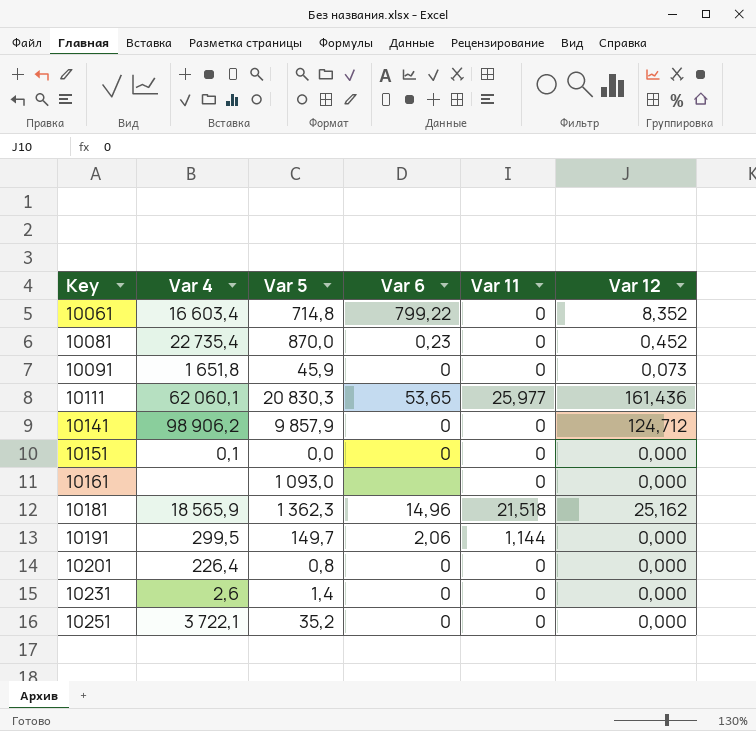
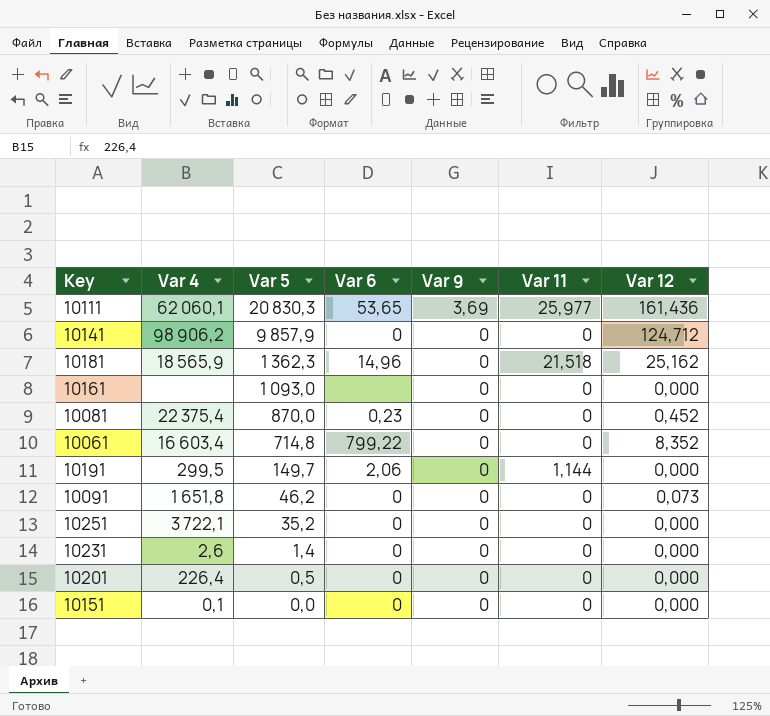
row order: Key ascending -> Var 5 descending
column Var 9 | position: none -> 5
10081 | Var 4: 22 735,4 -> 22 375,4
10091 | Var 5: 45,9 -> 46,2
10201 | Var 5: 0,8 -> 0,5

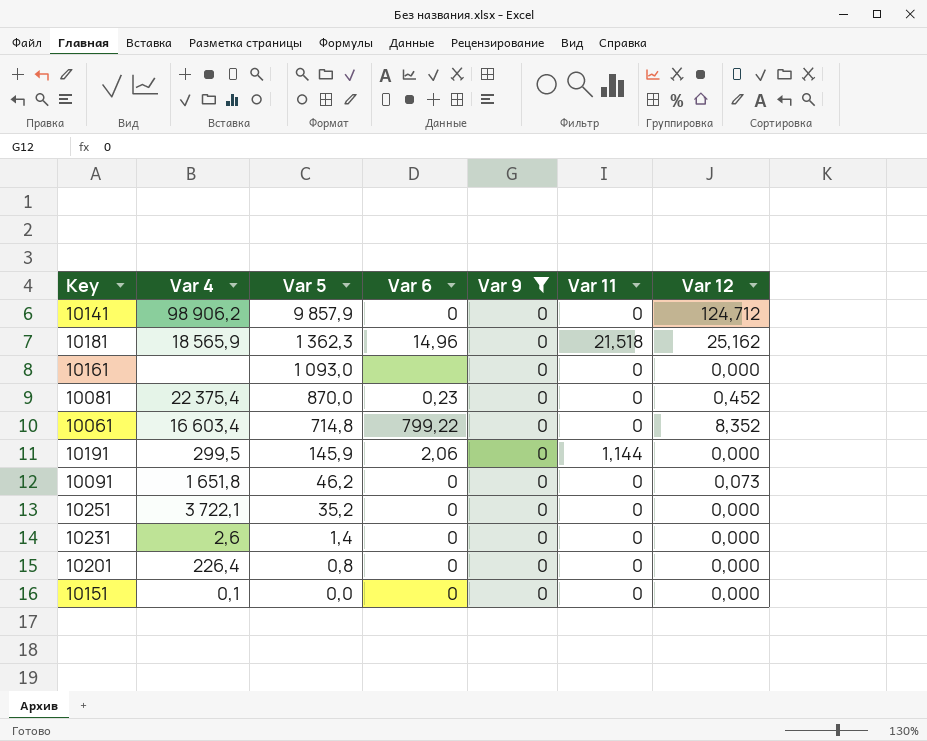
filter: none -> Var 9 = 0
10191 | Var 5: 149,7 -> 145,9
10201 | Var 5: 0,5 -> 0,8

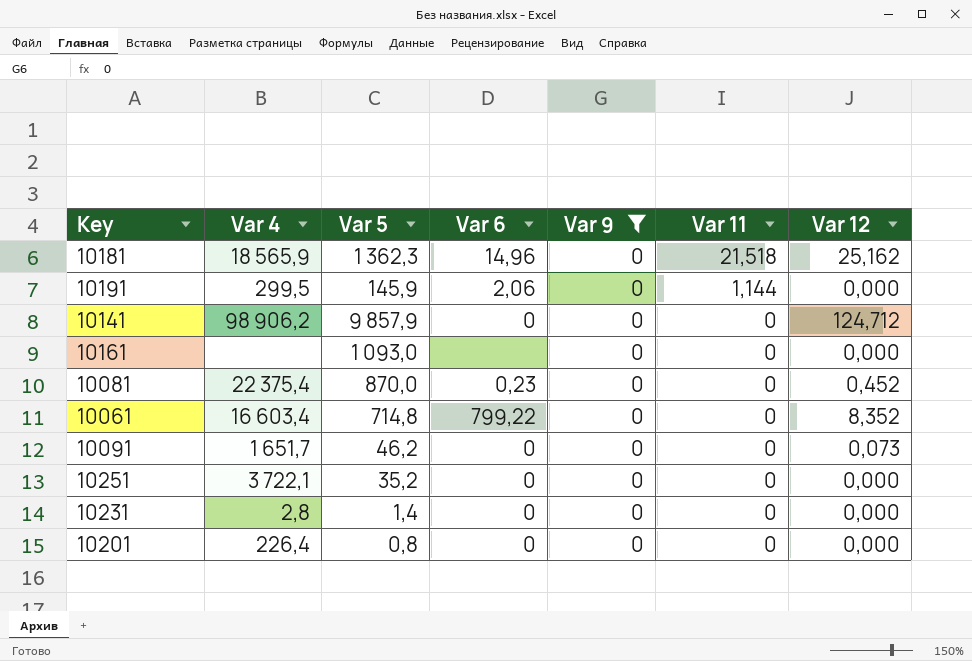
row order: Var 5 descending -> Var 11 descending
row 10151: 0,1 | 0,0 | 0 | 0 | 0 | 0,000 -> none
10091 | Var 4: 1 651,8 -> 1 651,7
10231 | Var 4: 2,6 -> 2,8

